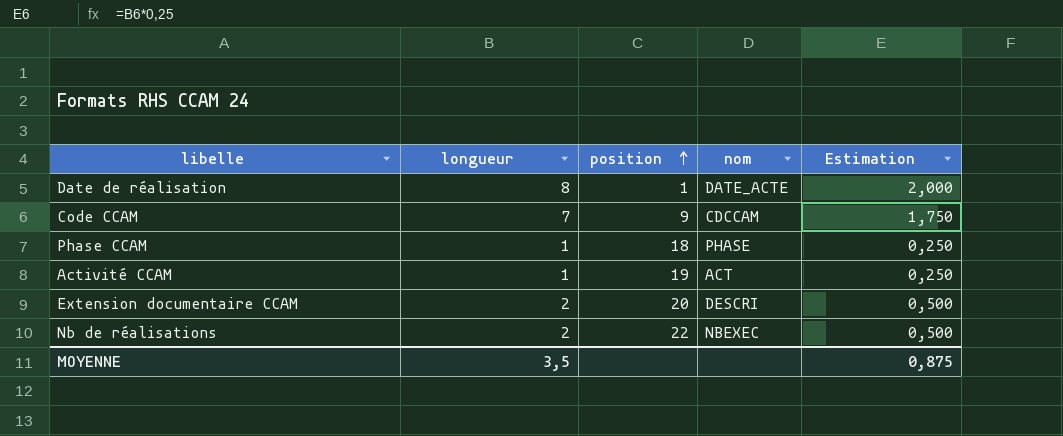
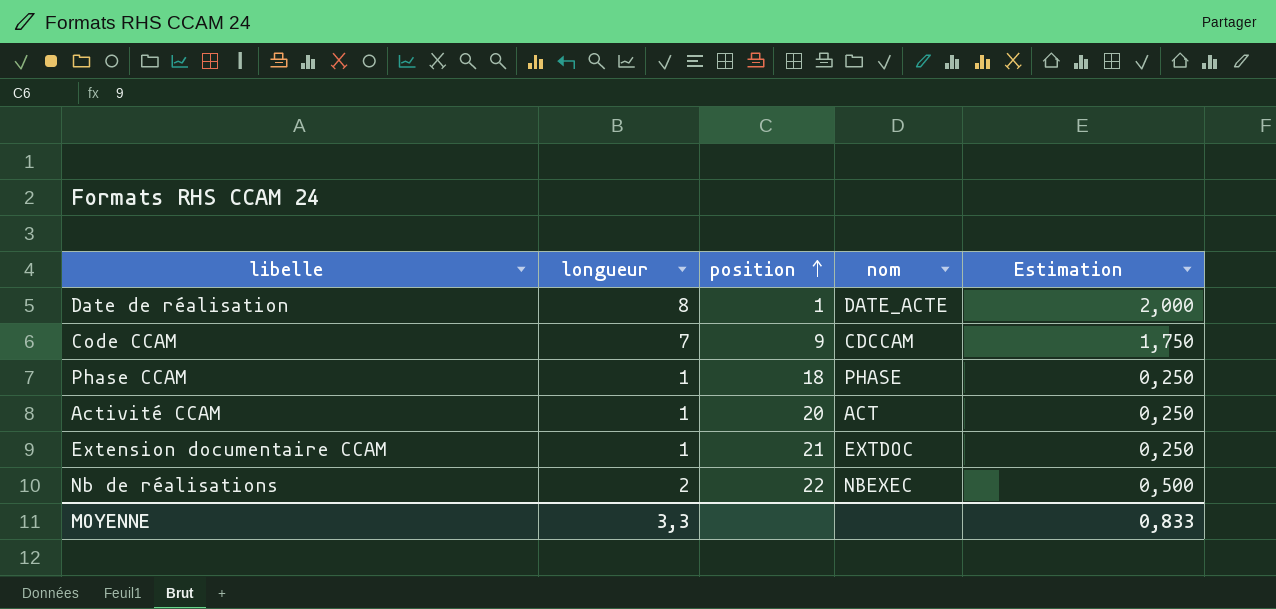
Activité CCAM | position: 19 -> 20
Extension documentaire CCAM | longueur: 2 -> 1
Extension documentaire CCAM | position: 20 -> 21
Extension documentaire CCAM | nom: DESCRI -> EXTDOC
Extension documentaire CCAM | Estimation: 0,500 -> 0,250
MOYENNE | longueur: 3,5 -> 3,3
MOYENNE | Estimation: 0,875 -> 0,833

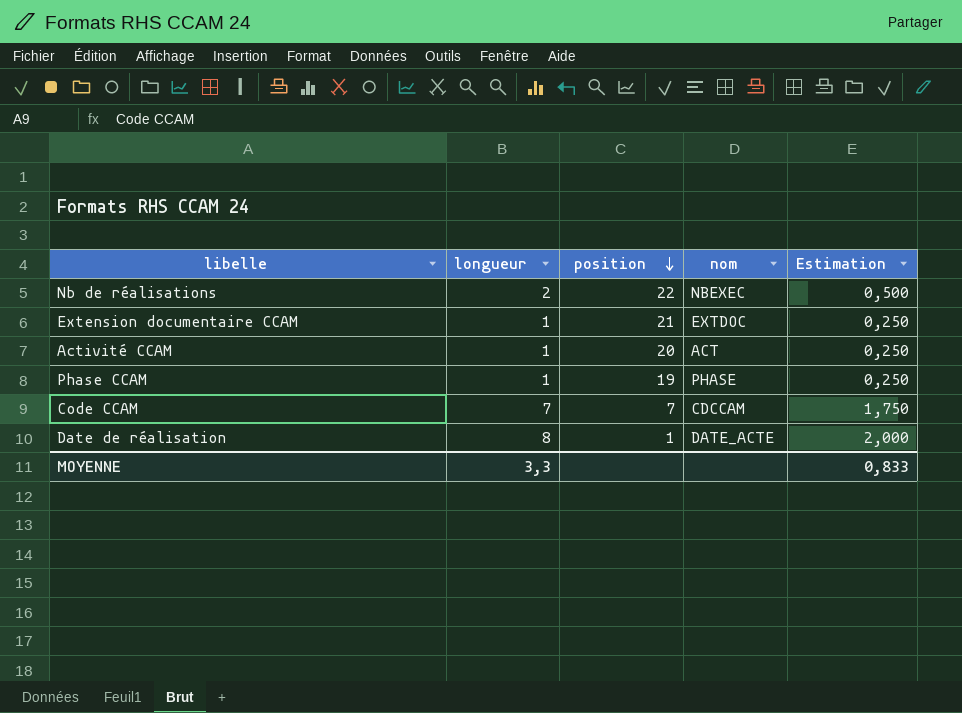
row order: position ascending -> position descending
Phase CCAM | position: 18 -> 19
Code CCAM | position: 9 -> 7

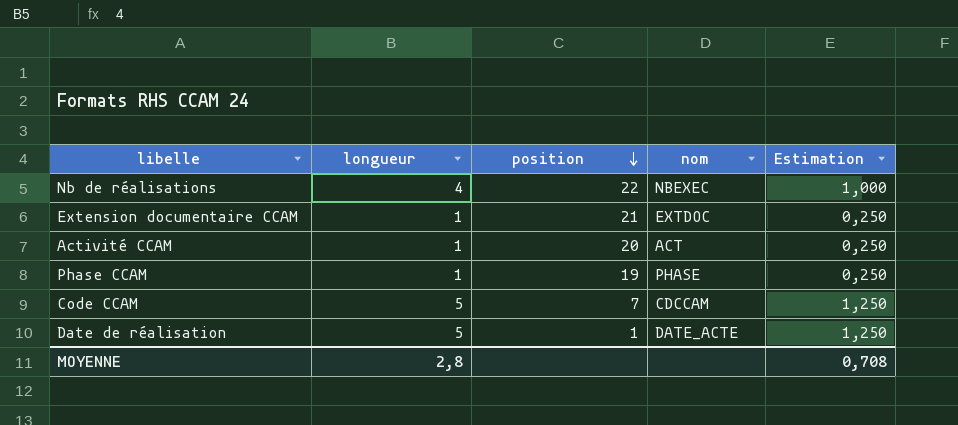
Nb de réalisations | longueur: 2 -> 4
Nb de réalisations | Estimation: 0,500 -> 1,000
Code CCAM | longueur: 7 -> 5
Code CCAM | Estimation: 1,750 -> 1,250
Date de réalisation | longueur: 8 -> 5
Date de réalisation | Estimation: 2,000 -> 1,250
MOYENNE | longueur: 3,3 -> 2,8
MOYENNE | Estimation: 0,833 -> 0,708

